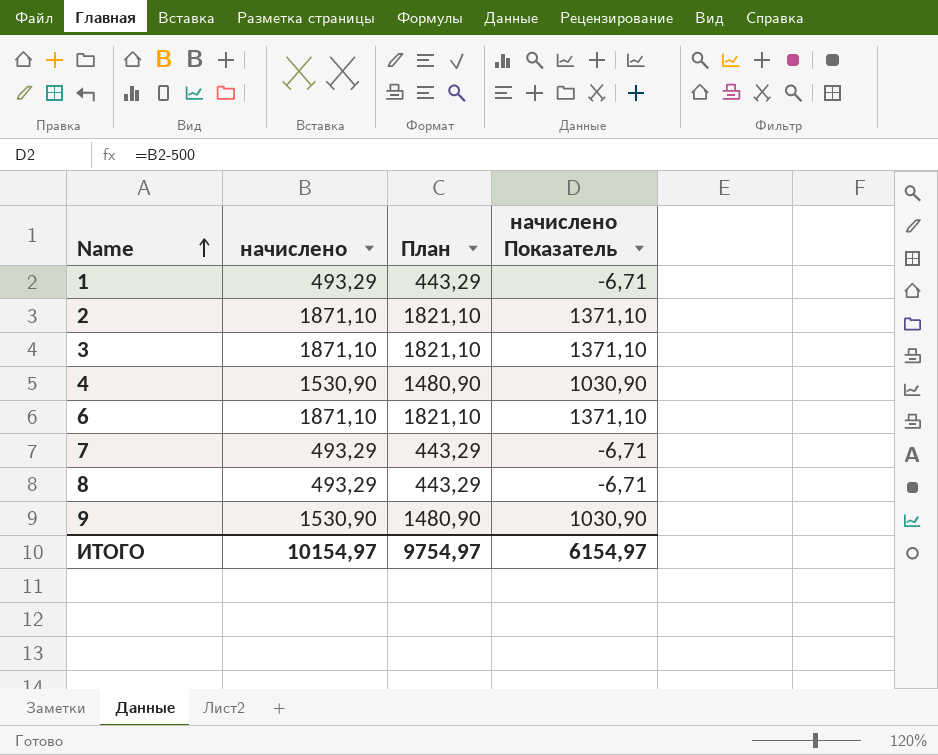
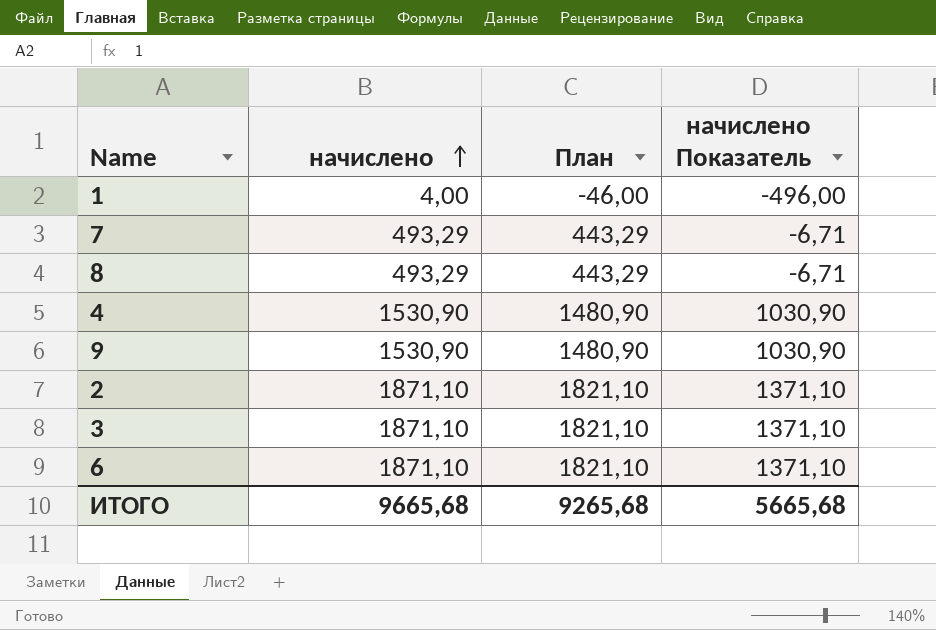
row order: Name ascending -> начислено ascending
1 | начислено: 493,29 -> 4,00
1 | План: 443,29 -> -46,00
1 | начислено Показатель: -6,71 -> -496,00
ИТОГО | начислено: 10154,97 -> 9665,68
ИТОГО | План: 9754,97 -> 9265,68
ИТОГО | начислено Показатель: 6154,97 -> 5665,68

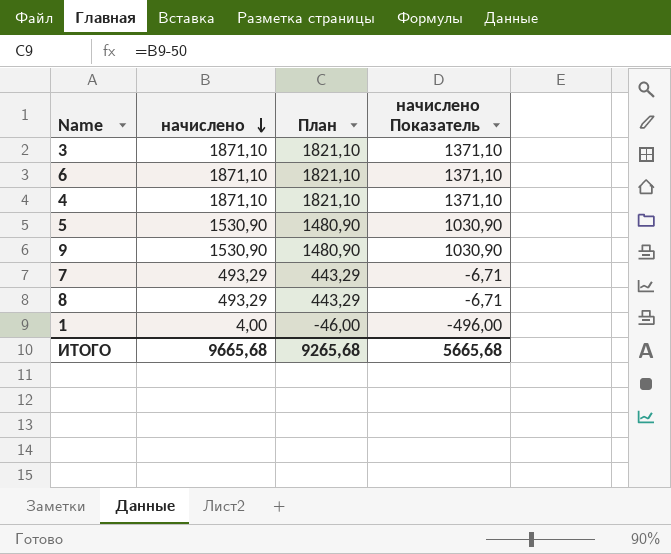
row order: начислено ascending -> начислено descending
row 2: 1871,10 | 1821,10 | 1371,10 -> none
4 | начислено: 1530,90 -> 1871,10
4 | План: 1480,90 -> 1821,10
4 | начислено Показатель: 1030,90 -> 1371,10
row 5: none -> 1530,90 | 1480,90 | 1030,90

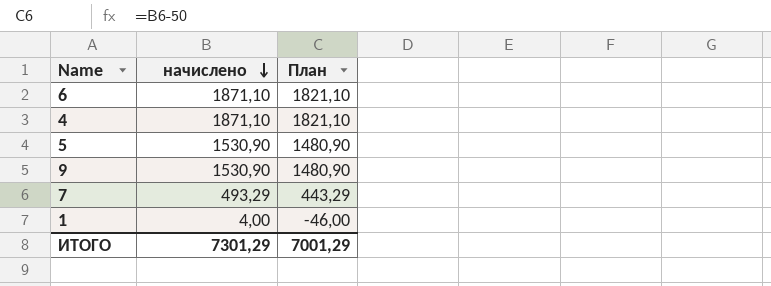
column начислено Показатель | formula: [начислено] - 500 -> none
row 3: 1871,10 | 1821,10 | 1371,10 -> none
row 8: 493,29 | 443,29 | -6,71 -> none
ИТОГО | начислено: 9665,68 -> 7301,29
ИТОГО | План: 9265,68 -> 7001,29

